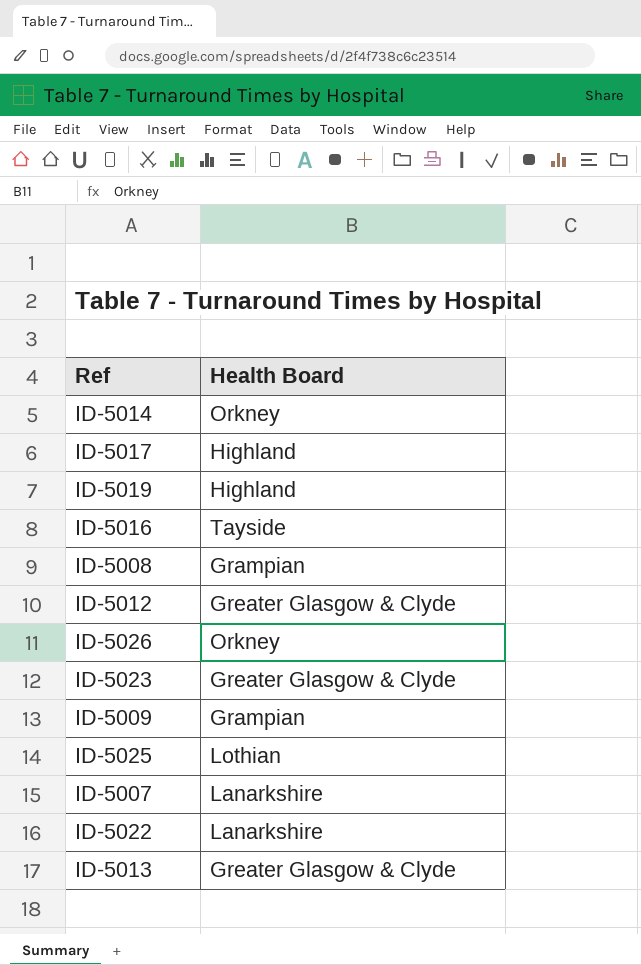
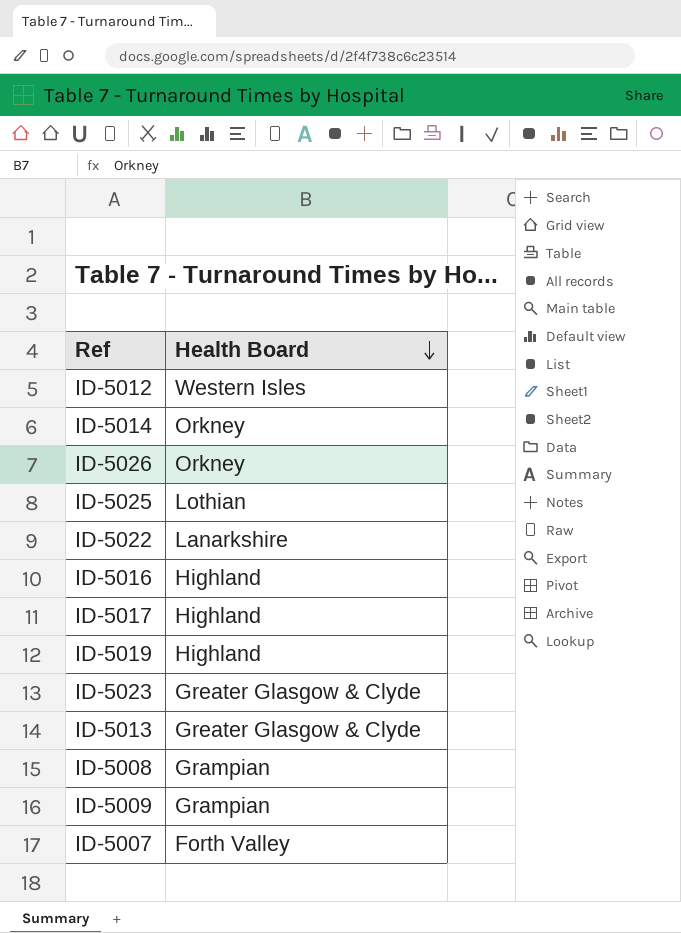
row order: none -> Health Board descending
ID-5012 | Health Board: Greater Glasgow & Clyde -> Western Isles
ID-5016 | Health Board: Tayside -> Highland
ID-5007 | Health Board: Lanarkshire -> Forth Valley

